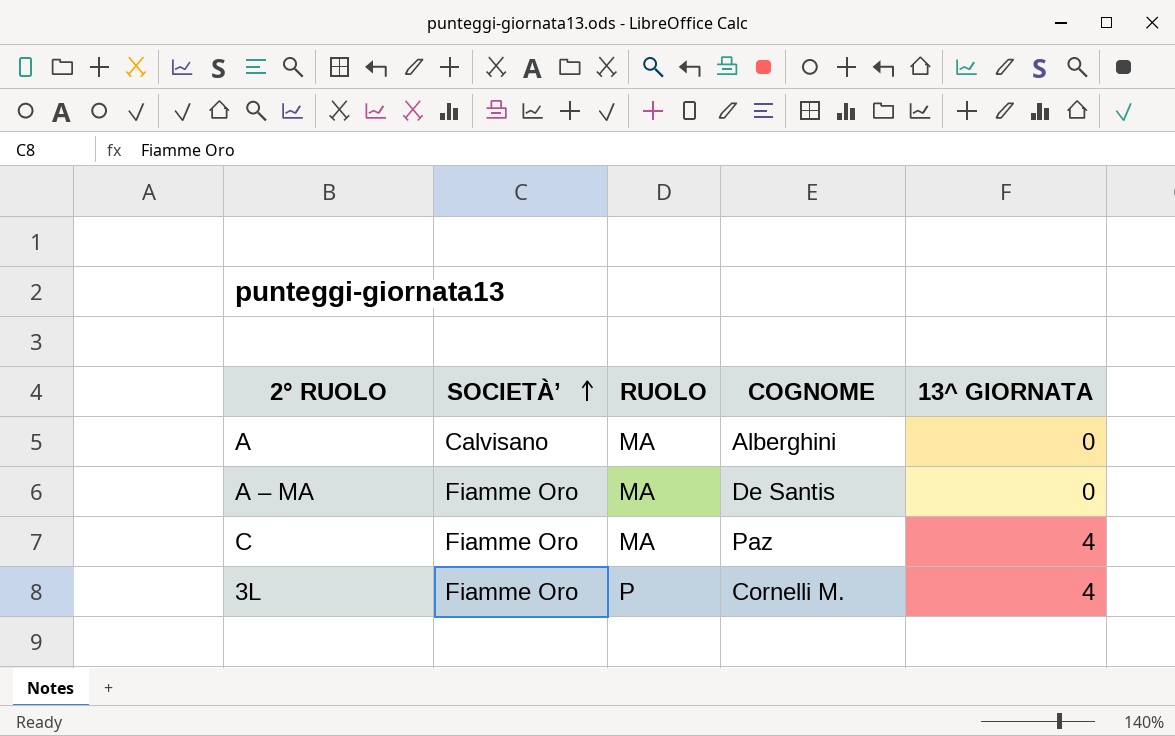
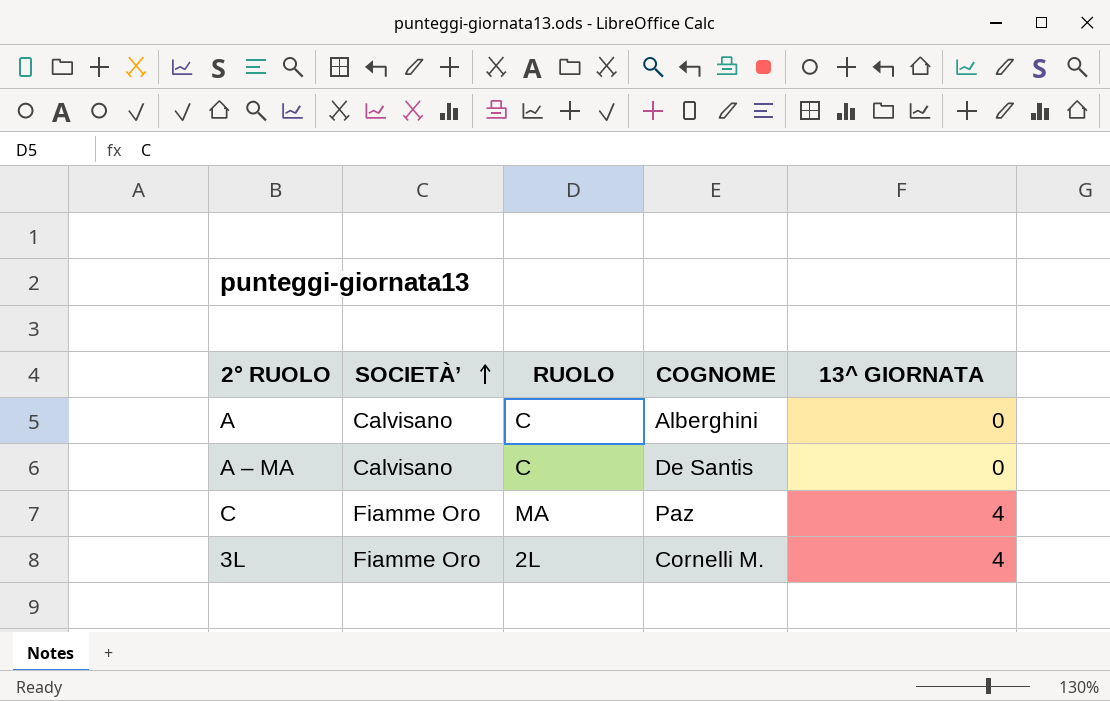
A | RUOLO: MA -> C
A – MA | SOCIETÀ’: Fiamme Oro -> Calvisano
A – MA | RUOLO: MA -> C
3L | RUOLO: P -> 2L

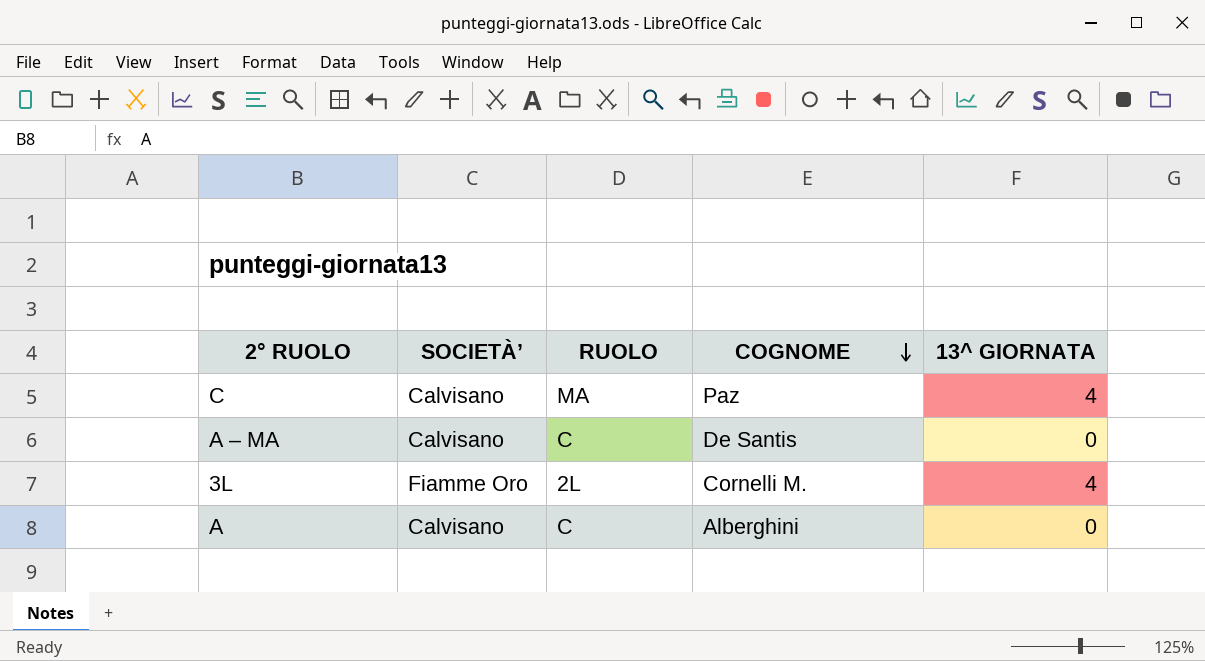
row order: SOCIETÀ’ ascending -> COGNOME descending
C | SOCIETÀ’: Fiamme Oro -> Calvisano

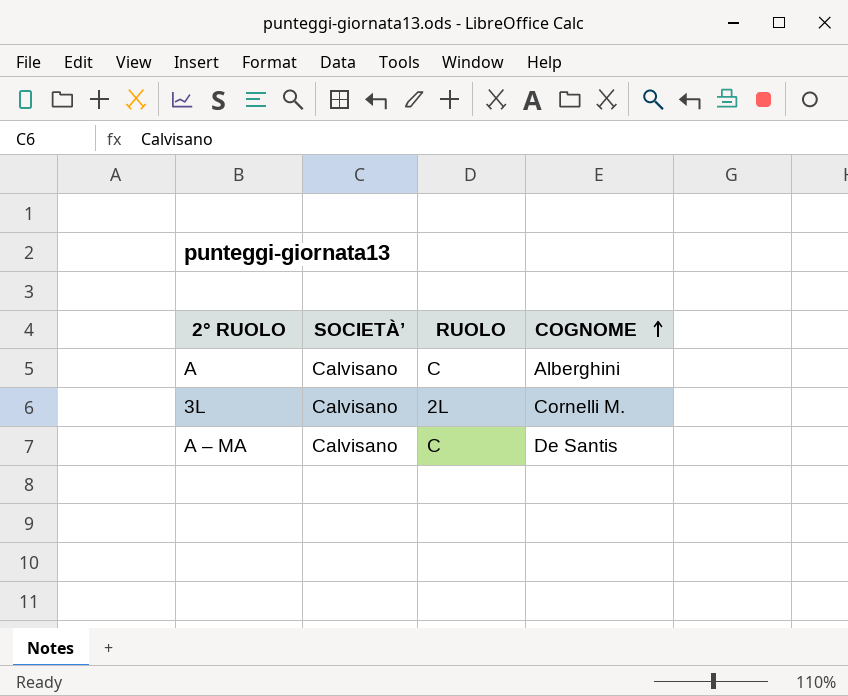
row order: COGNOME descending -> COGNOME ascending
column 13^ GIORNATA | position: 5 -> none
row C: Calvisano | MA | Paz | 4 -> none
3L | SOCIETÀ’: Fiamme Oro -> Calvisano

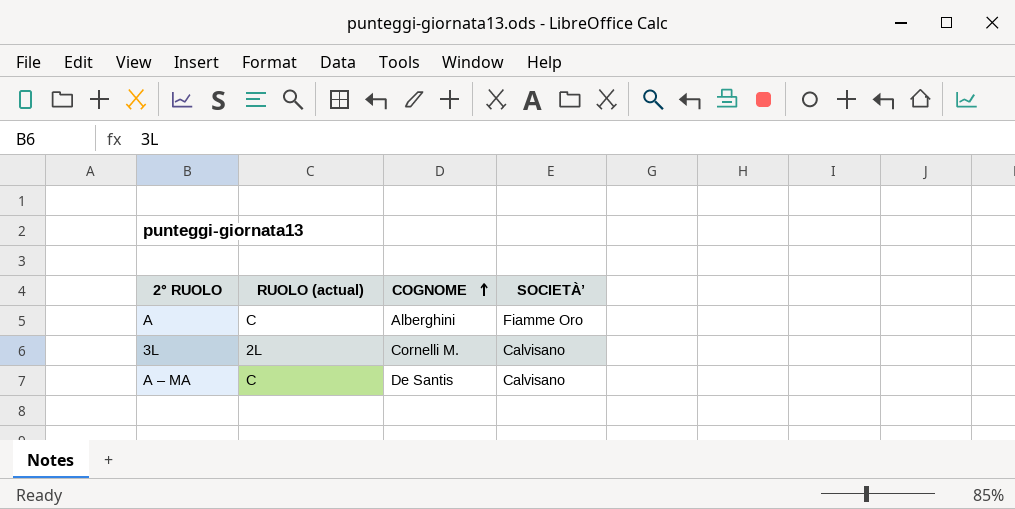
column name: RUOLO -> RUOLO (actual)
column SOCIETÀ’ | position: 2 -> 4
A | SOCIETÀ’: Calvisano -> Fiamme Oro

